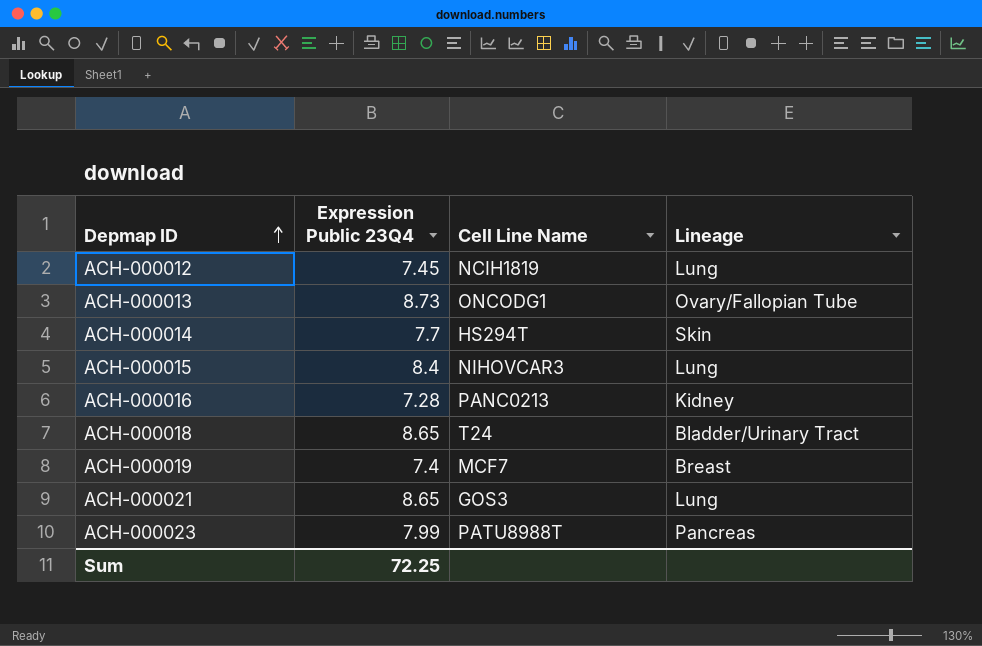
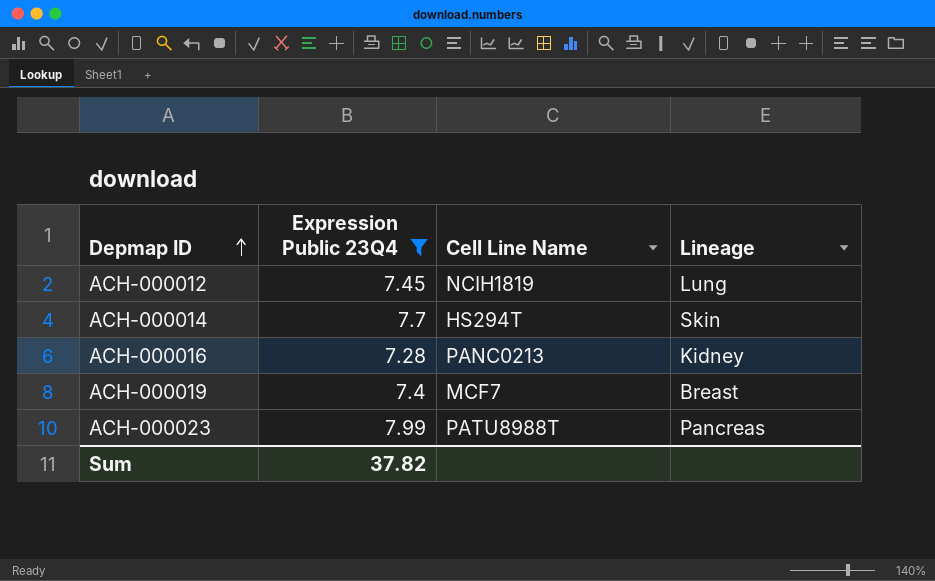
filter: none -> Expression Public 23Q4 <= 7.99
Sum | Expression Public 23Q4: 72.25 -> 37.82

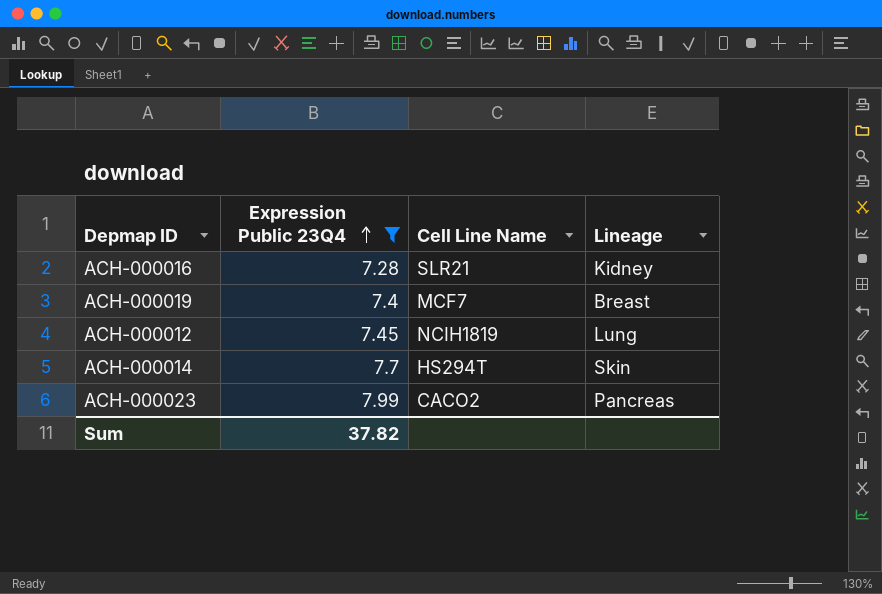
row order: Depmap ID ascending -> Expression Public 23Q4 ascending
ACH-000016 | Cell Line Name: PANC0213 -> SLR21
ACH-000023 | Cell Line Name: PATU8988T -> CACO2

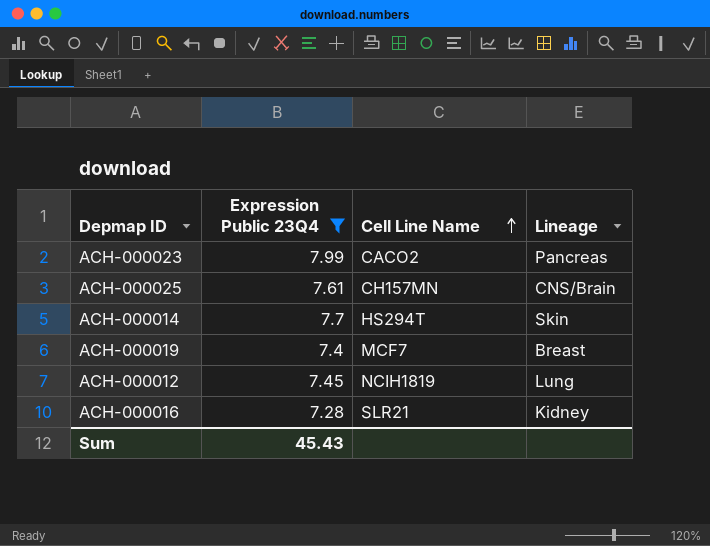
row order: Expression Public 23Q4 ascending -> Cell Line Name ascending
row ACH-000025: none -> 7.61 | CH157MN | CNS/Brain
Sum | Expression Public 23Q4: 37.82 -> 45.43

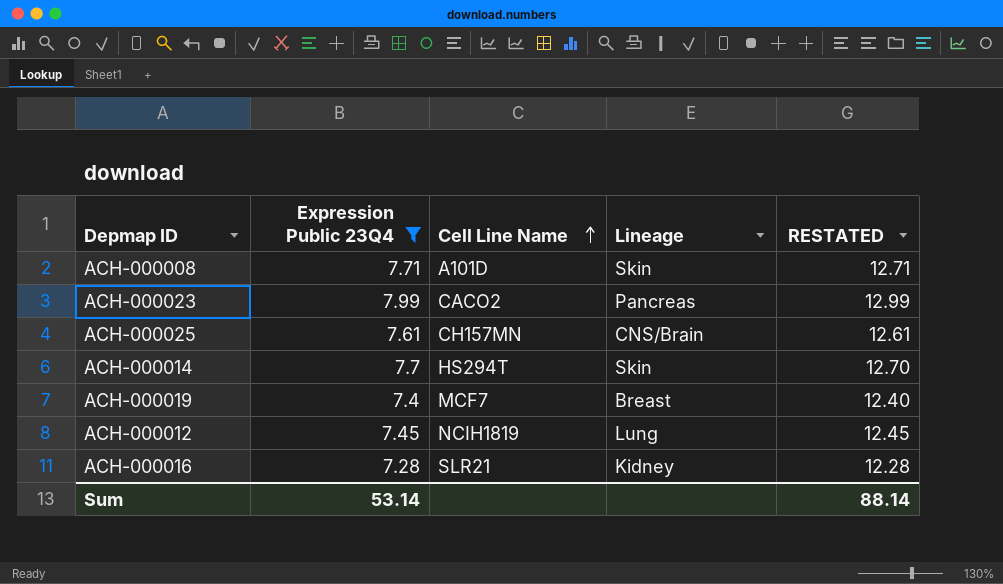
column RESTATED | formula: none -> [Expression Public 23Q4] + 5
row ACH-000008: none -> 7.71 | A101D | Skin | 12.71
Sum | Expression Public 23Q4: 45.43 -> 53.14

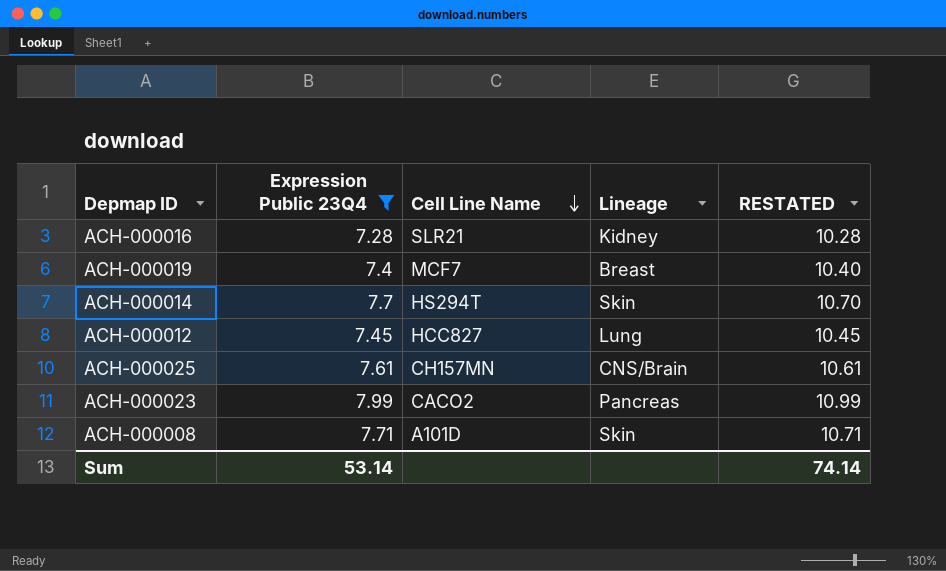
row order: Cell Line Name ascending -> Cell Line Name descending
column RESTATED | formula: [Expression Public 23Q4] + 5 -> [Expression Public 23Q4] + 3
ACH-000012 | Cell Line Name: NCIH1819 -> HCC827
Sum | RESTATED: 88.14 -> 74.14

